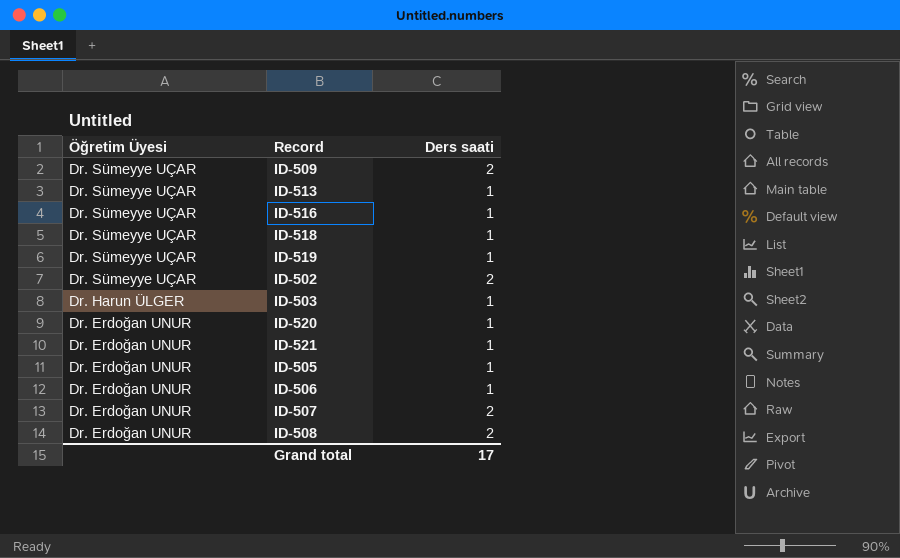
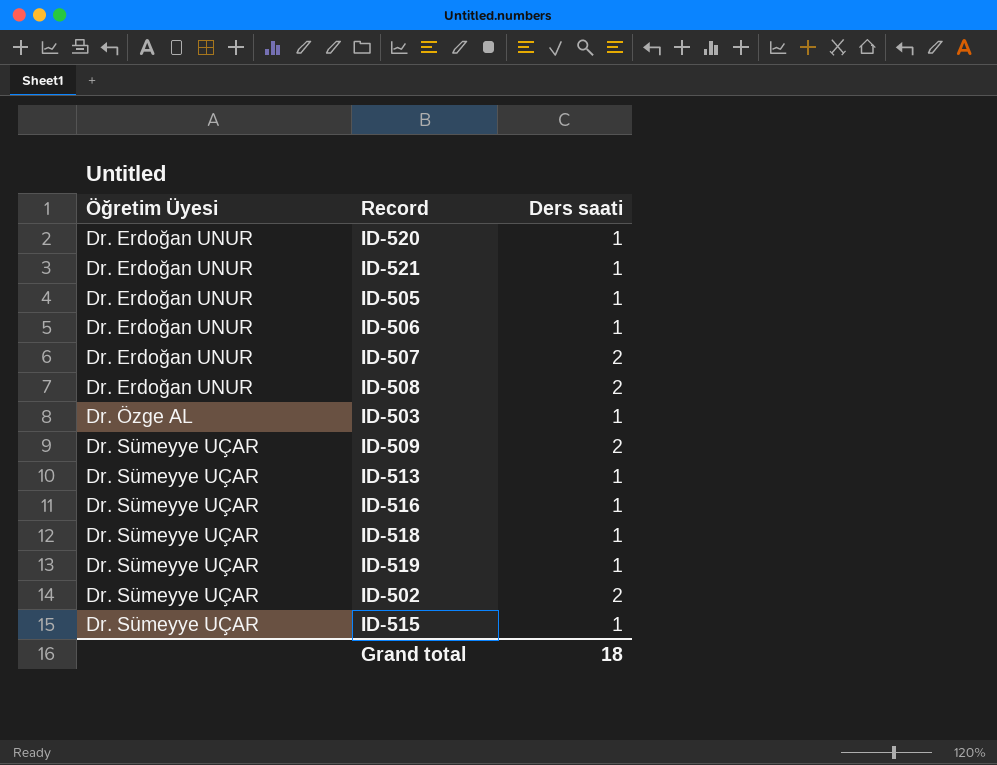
row order: Öğretim Üyesi descending -> Öğretim Üyesi ascending
ID-503 | Öğretim Üyesi: Dr. Harun ÜLGER -> Dr. Özge AL
row ID-515: none -> Dr. Sümeyye UÇAR | 1
Grand total | Ders saati: 17 -> 18

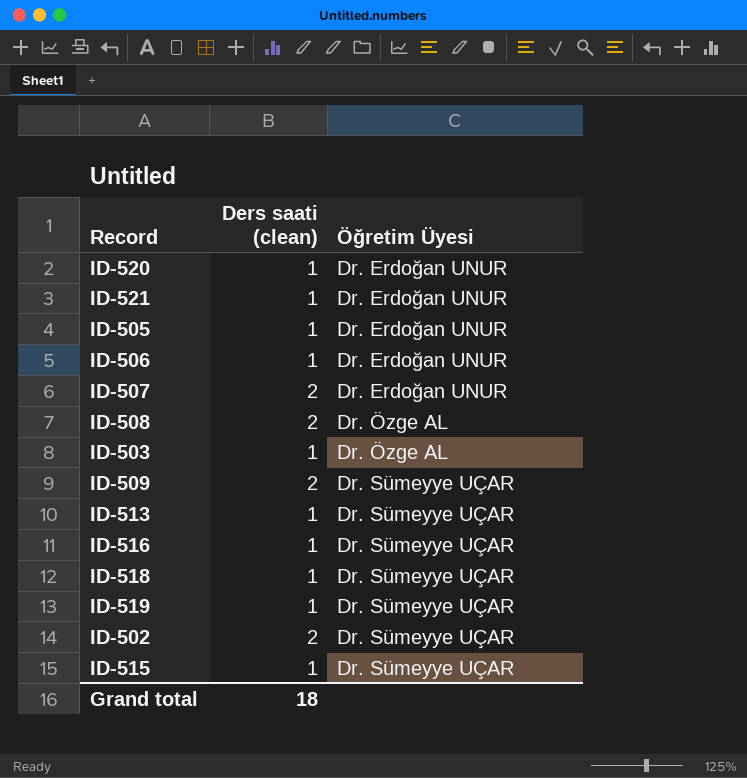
column name: Ders saati -> Ders saati (clean)
column Öğretim Üyesi | position: 1 -> 3
ID-508 | Öğretim Üyesi: Dr. Erdoğan UNUR -> Dr. Özge AL

